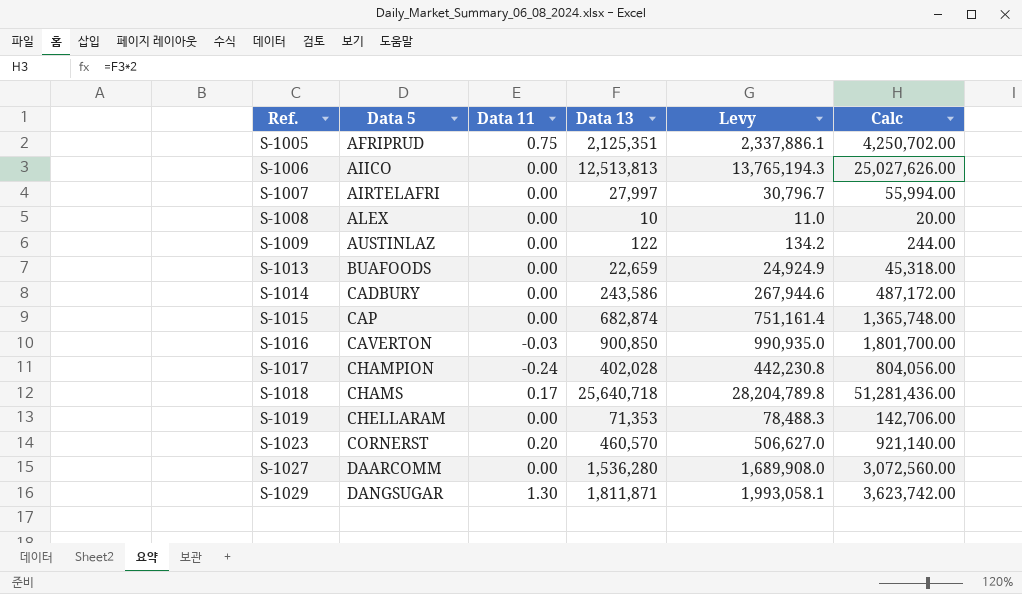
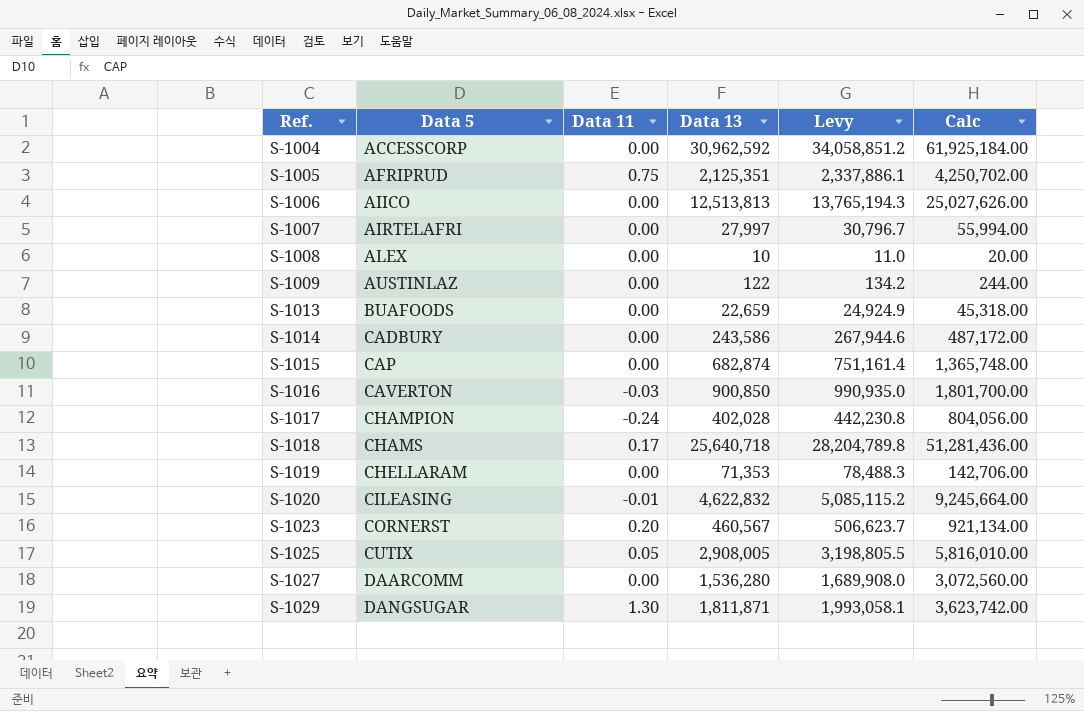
row S-1004: none -> ACCESSCORP | 0.00 | 30,962,592 | 34,058,851.2 | 61,925,184.00
row S-1020: none -> CILEASING | -0.01 | 4,622,832 | 5,085,115.2 | 9,245,664.00
S-1023 | Data 13: 460,570 -> 460,567
S-1023 | Levy: 506,627.0 -> 506,623.7
S-1023 | Calc: 921,140.00 -> 921,134.00
row S-1025: none -> CUTIX | 0.05 | 2,908,005 | 3,198,805.5 | 5,816,010.00

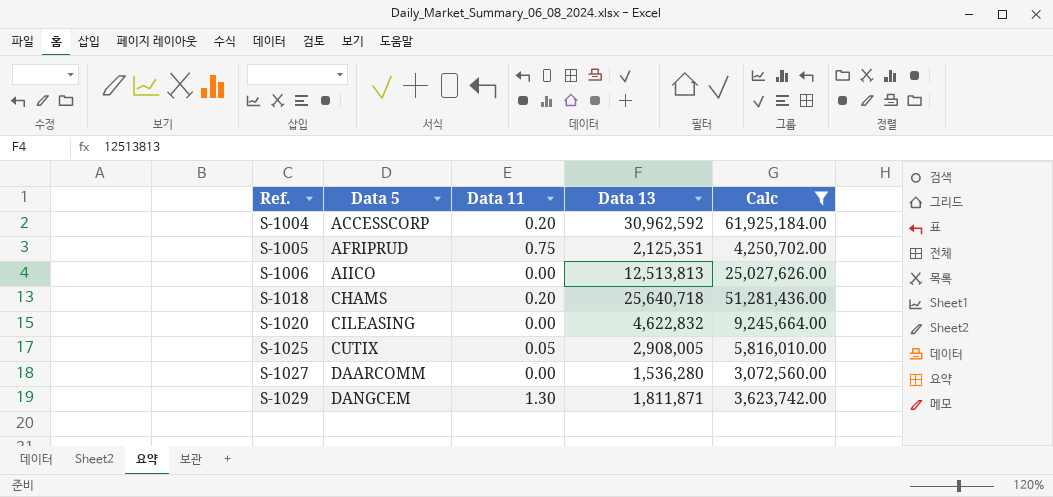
filter: none -> Calc >= 3,072,560.00
column Levy | formula: [Data 13] * 1.1 -> none
S-1004 | Data 11: 0.00 -> 0.20
S-1018 | Data 11: 0.17 -> 0.20
S-1020 | Data 11: -0.01 -> 0.00
S-1029 | Data 5: DANGSUGAR -> DANGCEM

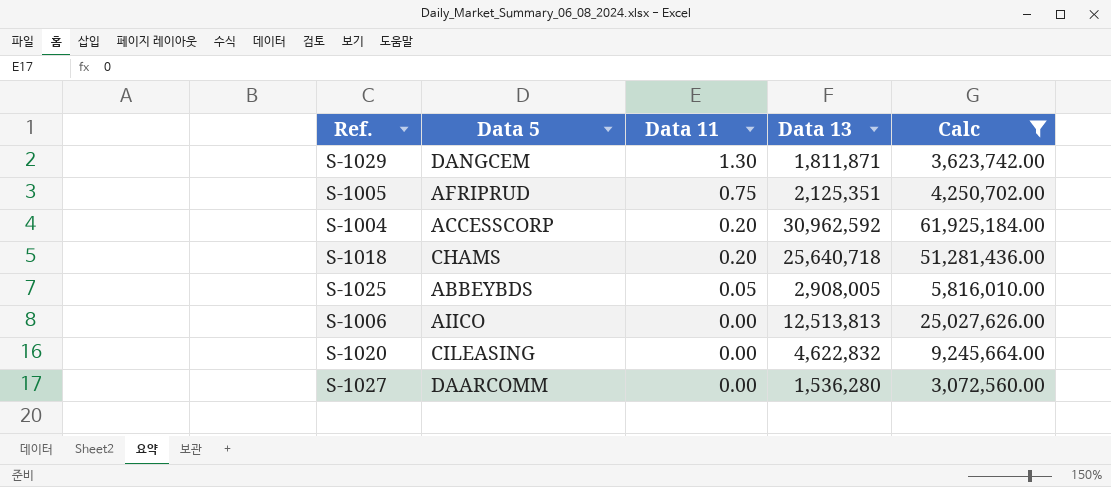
row order: Ref. ascending -> Data 11 descending
S-1025 | Data 5: CUTIX -> ABBEYBDS

